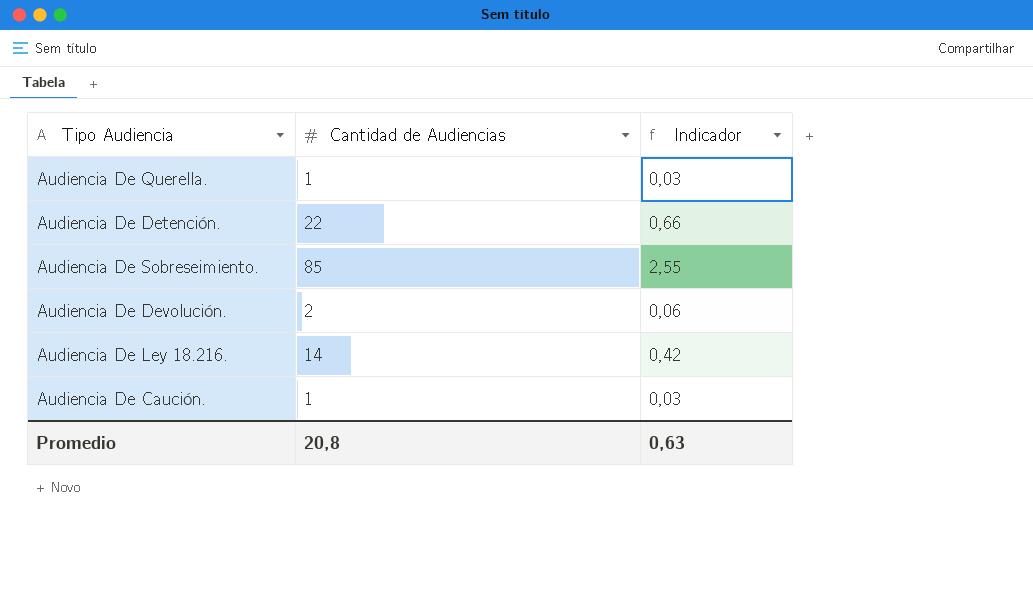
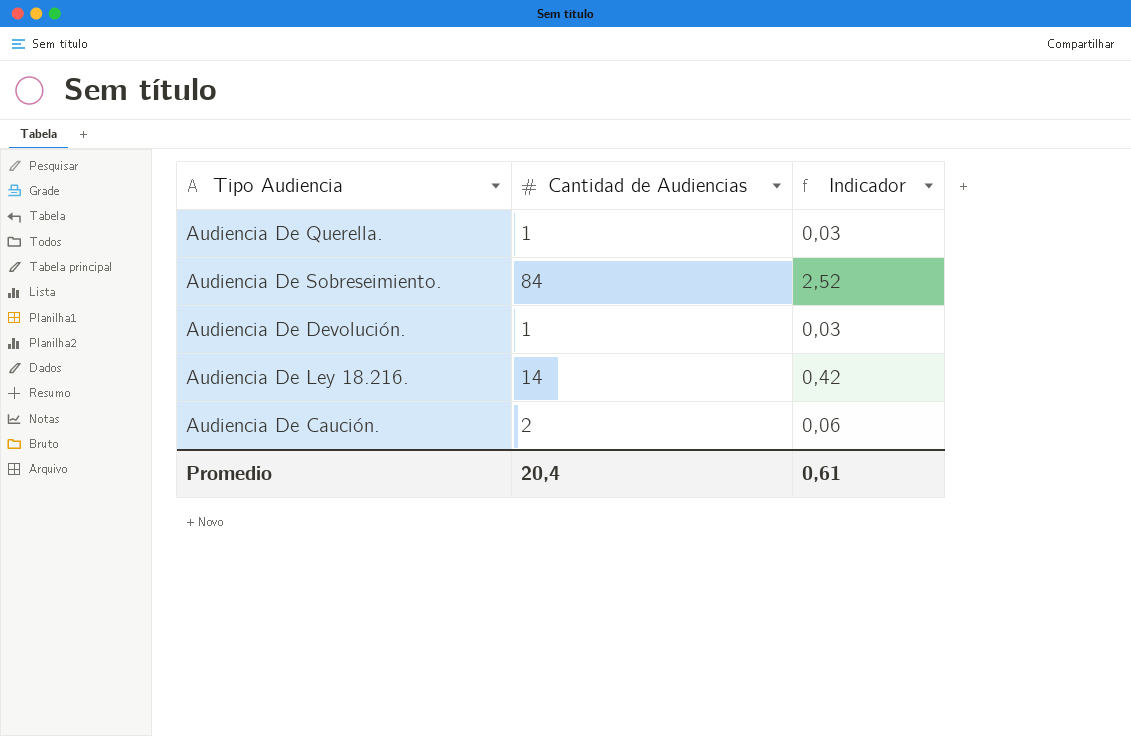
row Audiencia De Detención.: 22 | 0,66 -> none
Audiencia De Sobreseimiento. | Cantidad de Audiencias: 85 -> 84
Audiencia De Sobreseimiento. | Indicador: 2,55 -> 2,52
Audiencia De Devolución. | Cantidad de Audiencias: 2 -> 1
Audiencia De Devolución. | Indicador: 0,06 -> 0,03
Audiencia De Caución. | Cantidad de Audiencias: 1 -> 2
Audiencia De Caución. | Indicador: 0,03 -> 0,06
Promedio | Cantidad de Audiencias: 20,8 -> 20,4
Promedio | Indicador: 0,63 -> 0,61

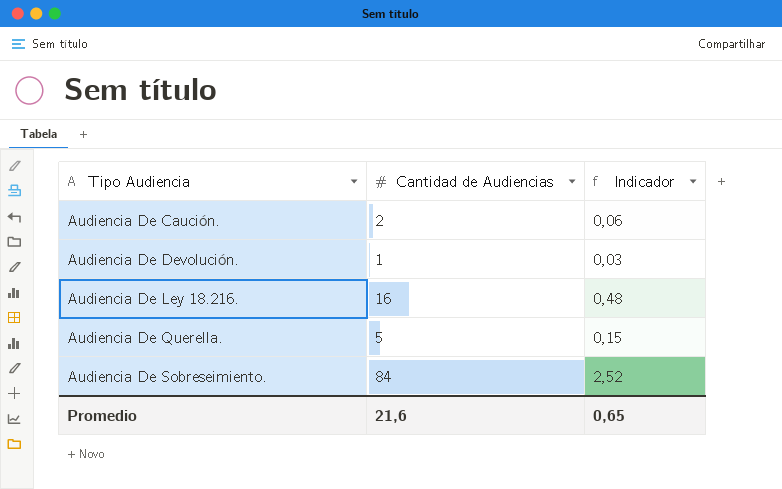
row order: none -> Tipo Audiencia ascending
Audiencia De Ley 18.216. | Cantidad de Audiencias: 14 -> 16
Audiencia De Ley 18.216. | Indicador: 0,42 -> 0,48
Audiencia De Querella. | Cantidad de Audiencias: 1 -> 5
Audiencia De Querella. | Indicador: 0,03 -> 0,15
Promedio | Cantidad de Audiencias: 20,4 -> 21,6
Promedio | Indicador: 0,61 -> 0,65

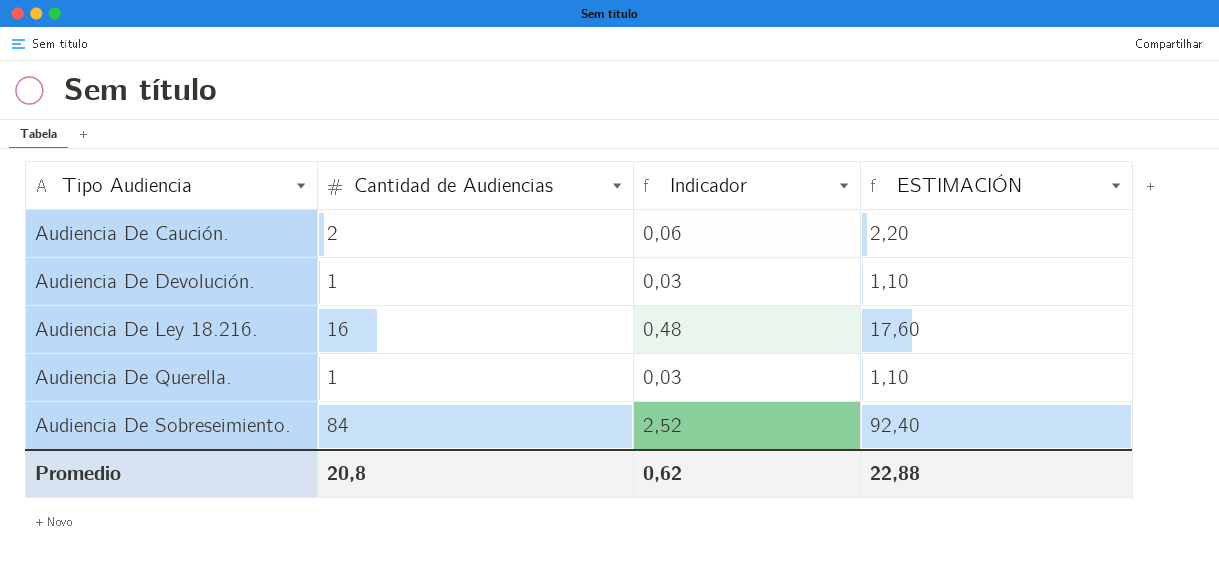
column ESTIMACIÓN | formula: none -> [Cantidad de Audiencias] * 1,1
Audiencia De Querella. | Cantidad de Audiencias: 5 -> 1
Audiencia De Querella. | Indicador: 0,15 -> 0,03
Promedio | Cantidad de Audiencias: 21,6 -> 20,8
Promedio | Indicador: 0,65 -> 0,62

